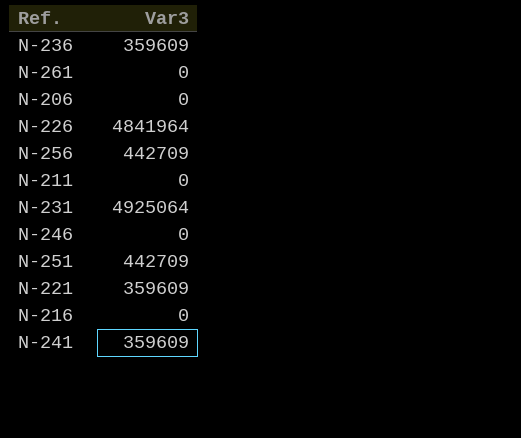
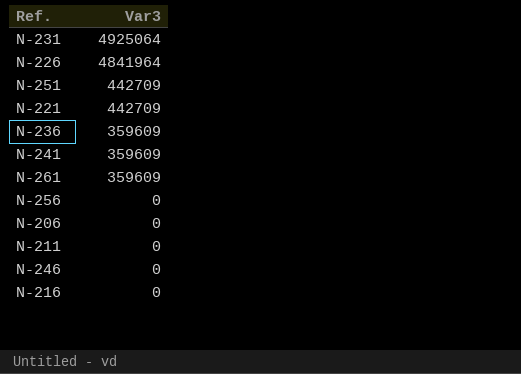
row order: none -> Var3 descending
N-221 | Var3: 359609 -> 442709
N-261 | Var3: 0 -> 359609
N-256 | Var3: 442709 -> 0

